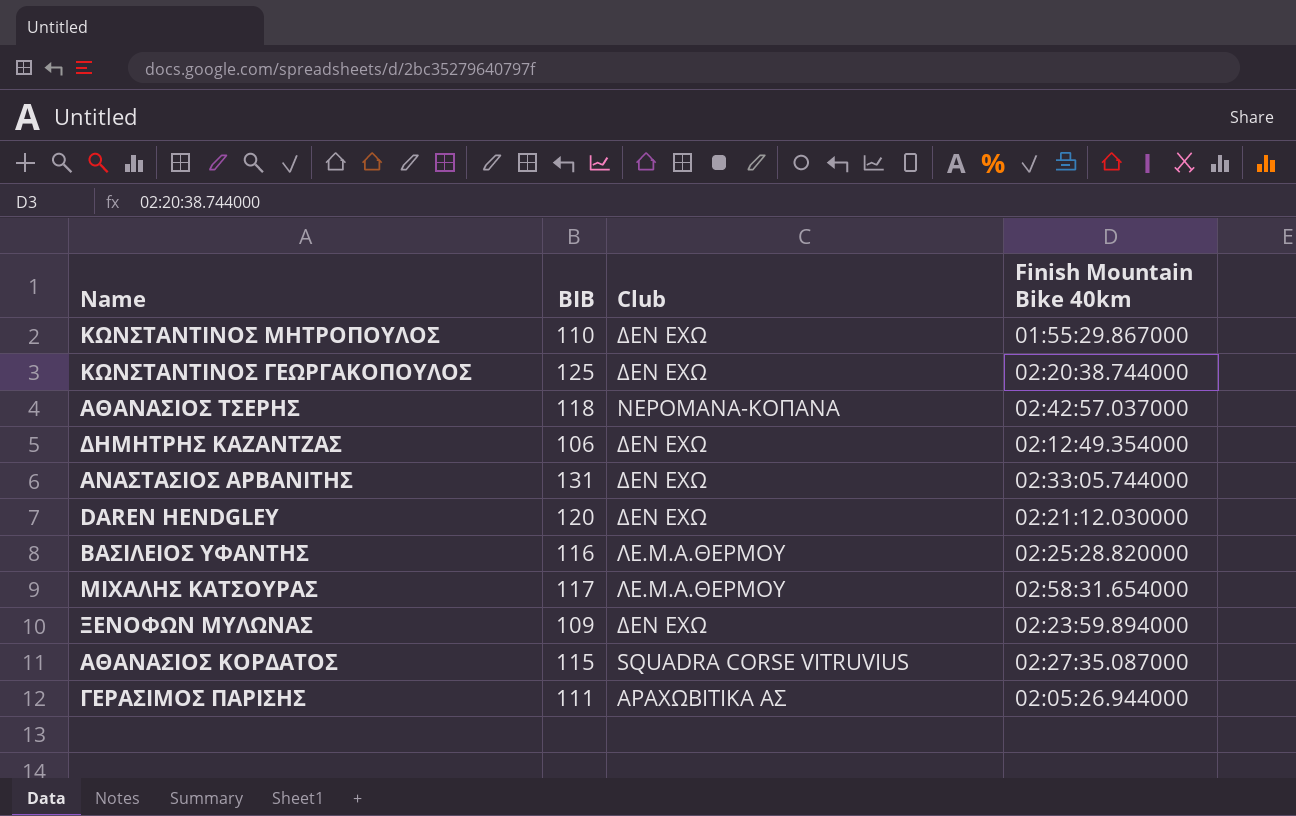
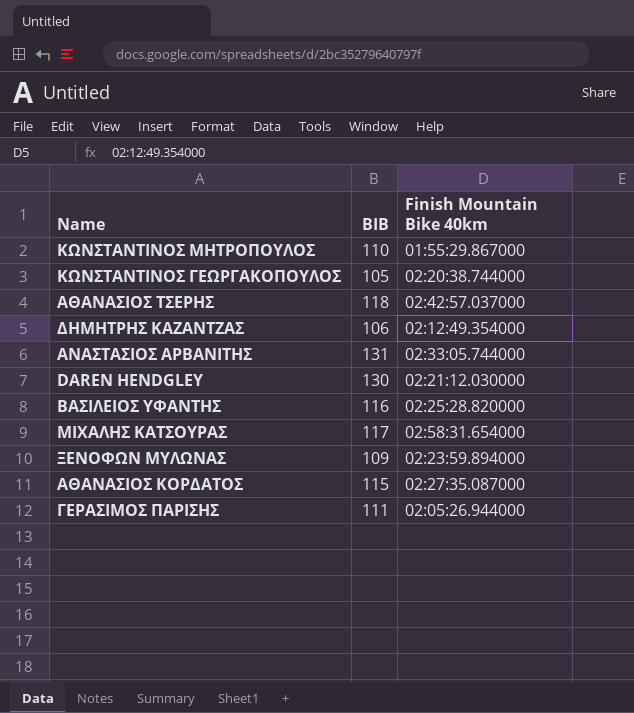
column Club | position: 3 -> none
ΚΩΝΣΤΑΝΤΙΝΟΣ ΓΕΩΡΓΑΚΟΠΟΥΛΟΣ | BIB: 125 -> 105
DAREN HENDGLEY | BIB: 120 -> 130

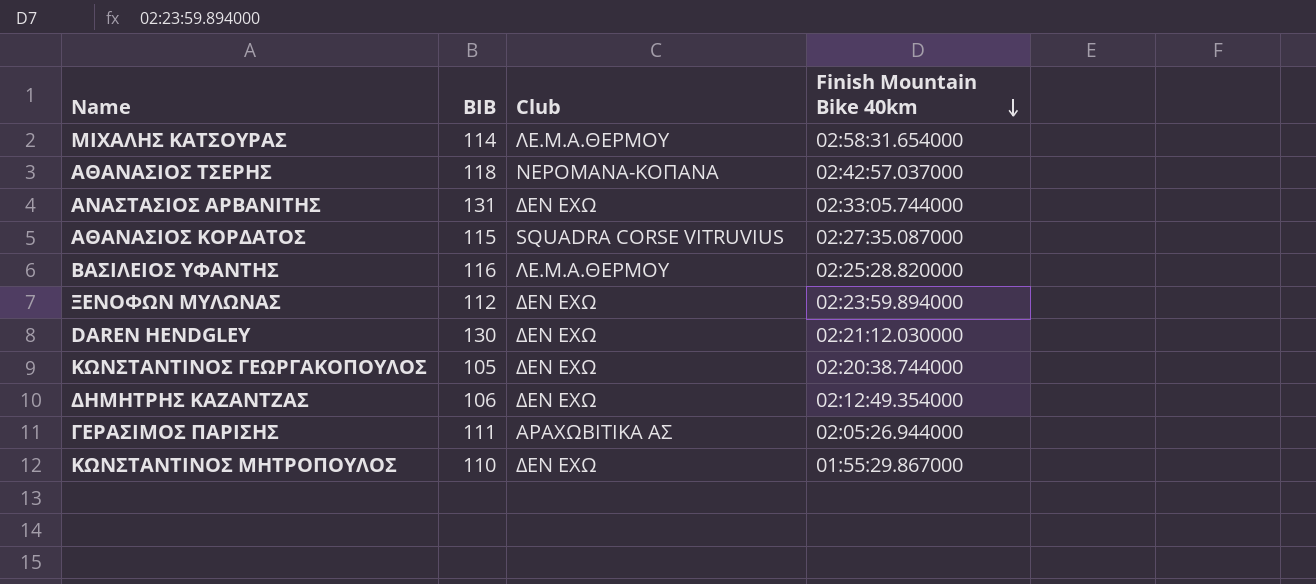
row order: none -> Finish Mountain Bike 40km descending
column Club | position: none -> 3
ΜΙΧΑΛΗΣ ΚΑΤΣΟΥΡΑΣ | BIB: 117 -> 114
ΞΕΝΟΦΩΝ ΜΥΛΩΝΑΣ | BIB: 109 -> 112

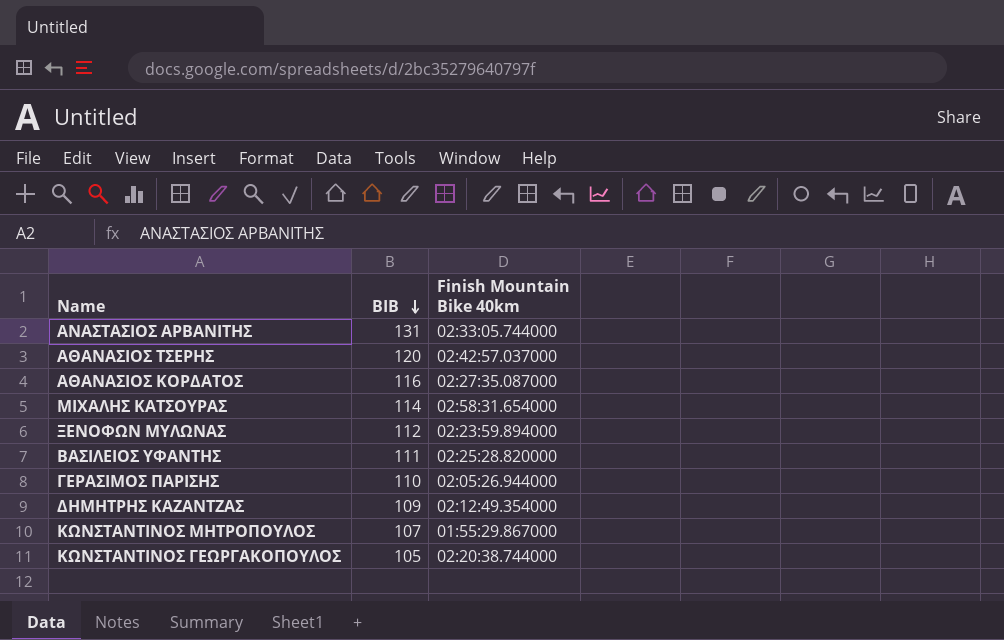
row order: Finish Mountain Bike 40km descending -> BIB descending
column Club | position: 3 -> none
row DAREN HENDGLEY: 130 | ΔΕΝ ΕΧΩ | 02:21:12.030000 -> none
ΑΘΑΝΑΣΙΟΣ ΤΣΕΡΗΣ | BIB: 118 -> 120
ΑΘΑΝΑΣΙΟΣ ΚΟΡΔΑΤΟΣ | BIB: 115 -> 116
ΒΑΣΙΛΕΙΟΣ ΥΦΑΝΤΗΣ | BIB: 116 -> 111
ΓΕΡΑΣΙΜΟΣ ΠΑΡΙΣΗΣ | BIB: 111 -> 110
ΔΗΜΗΤΡΗΣ ΚΑΖΑΝΤΖΑΣ | BIB: 106 -> 109
ΚΩΝΣΤΑΝΤΙΝΟΣ ΜΗΤΡΟΠΟΥΛΟΣ | BIB: 110 -> 107

